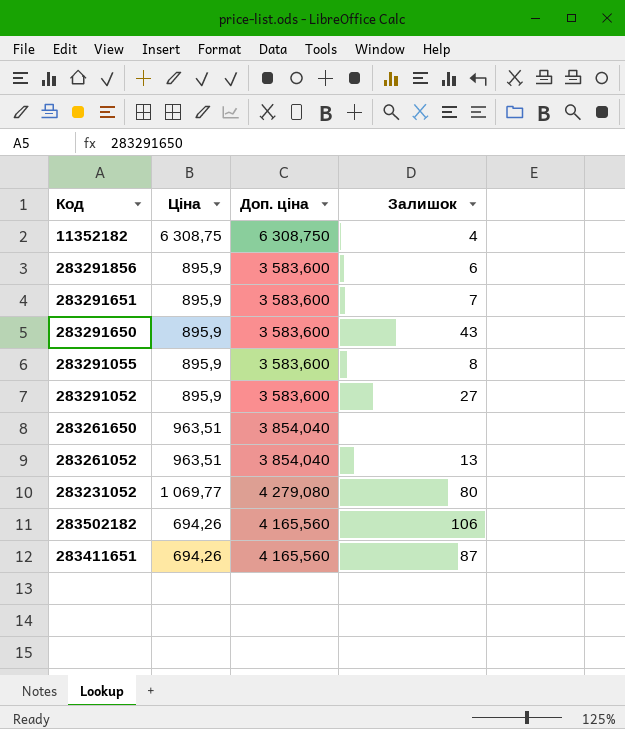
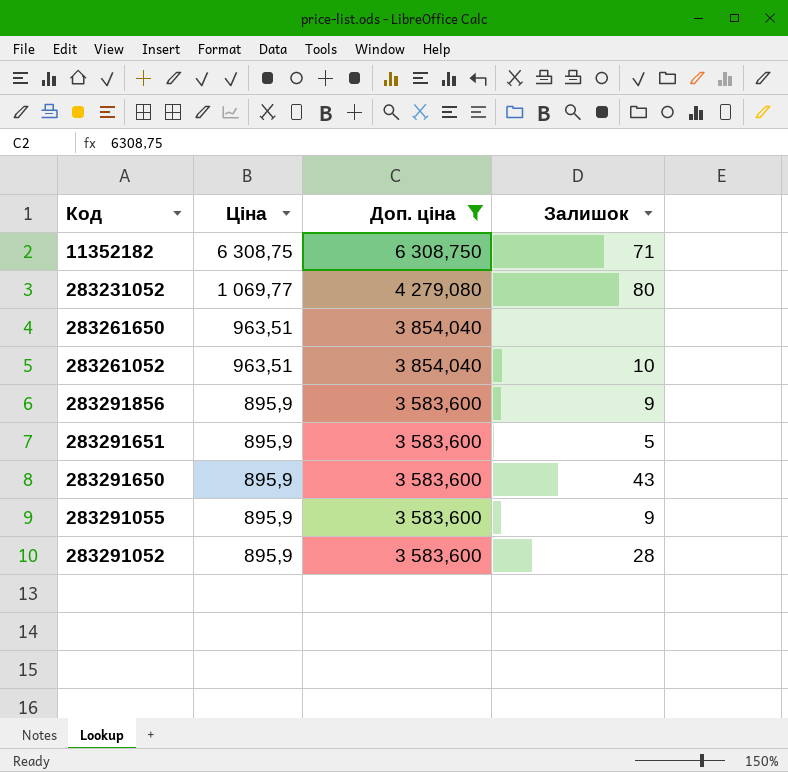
filter: none -> Доп. ціна != 4 165,560
row order: none -> Ціна descending
11352182 | Залишок: 4 -> 71
283261052 | Залишок: 13 -> 10
283291856 | Залишок: 6 -> 9
283291651 | Залишок: 7 -> 5
283291055 | Залишок: 8 -> 9
283291052 | Залишок: 27 -> 28

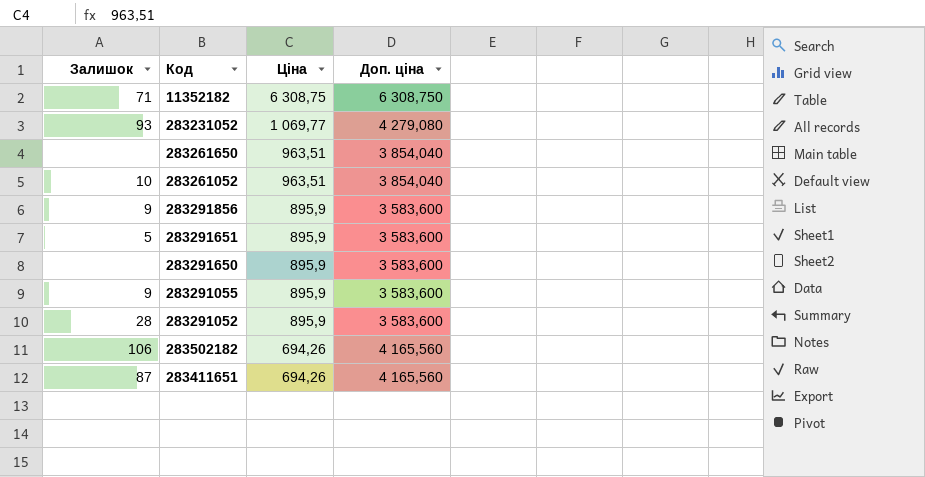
filter: Доп. ціна != 4 165,560 -> none
column Залишок | position: 4 -> 1
283231052 | Залишок: 80 -> 93
283291650 | Залишок: 43 -> none

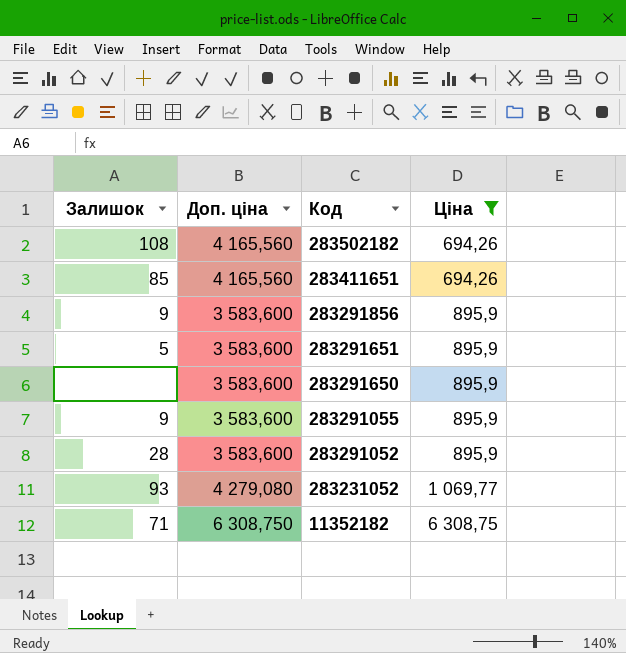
filter: none -> Ціна != 963,51
row order: Ціна descending -> Код descending
column Доп. ціна | position: 4 -> 2
283502182 | Залишок: 106 -> 108
283411651 | Залишок: 87 -> 85

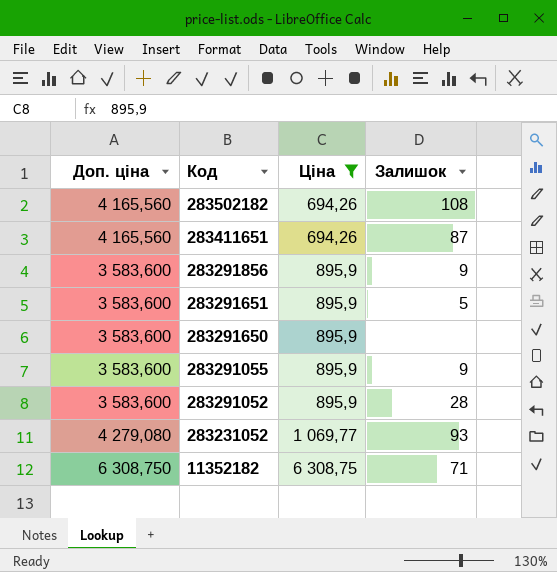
column Залишок | position: 1 -> 4
283411651 | Залишок: 85 -> 87

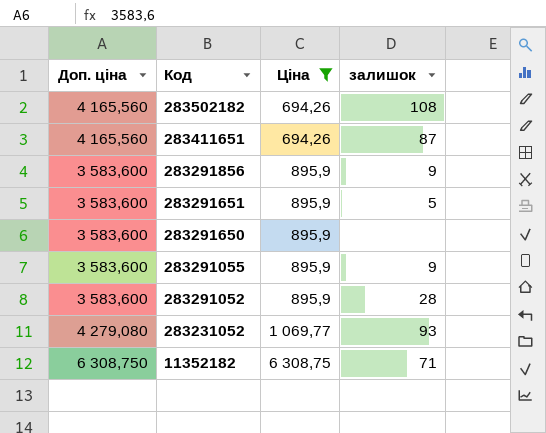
column name: Залишок -> залишок

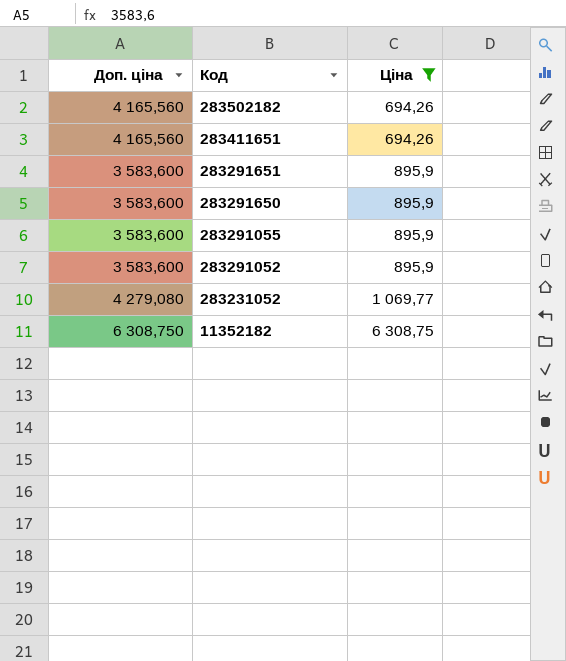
column залишок | position: 4 -> none
row 283291856: 3 583,600 | 895,9 | 9 -> none

